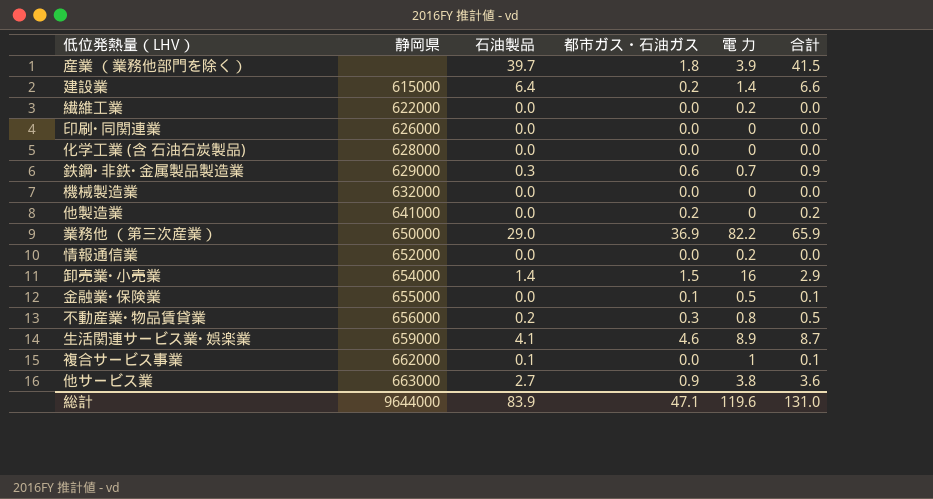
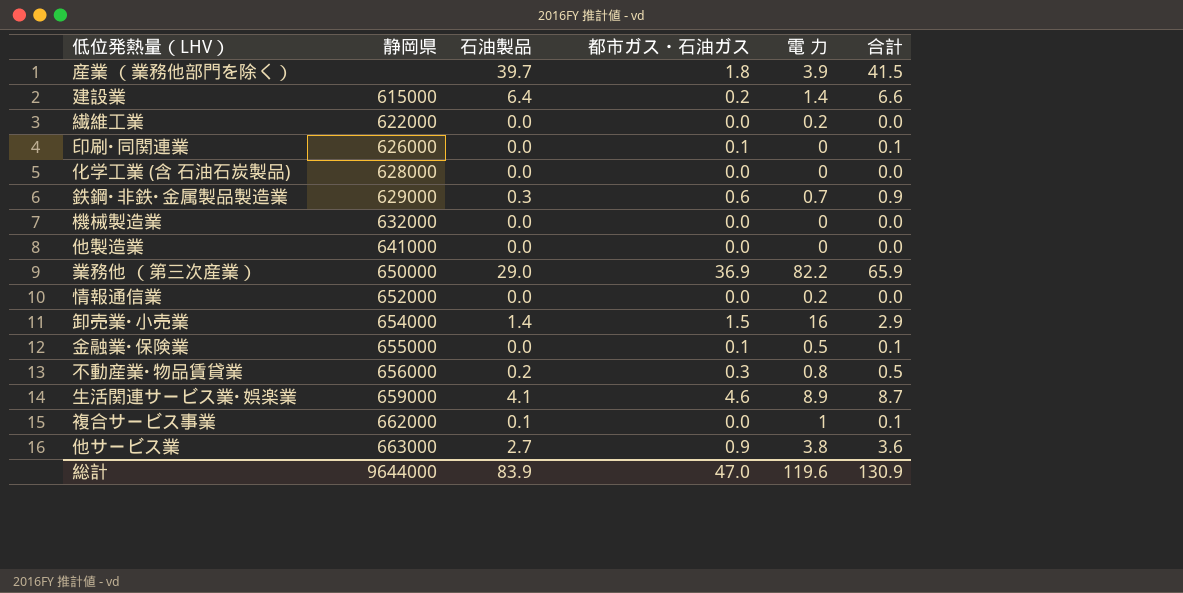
印刷･同関連業 | 都市ガス・石油ガス: 0.0 -> 0.1
印刷･同関連業 | 合計: 0.0 -> 0.1
他製造業 | 都市ガス・石油ガス: 0.2 -> 0.0
他製造業 | 合計: 0.2 -> 0.0
総計 | 都市ガス・石油ガス: 47.1 -> 47.0
総計 | 合計: 131.0 -> 130.9

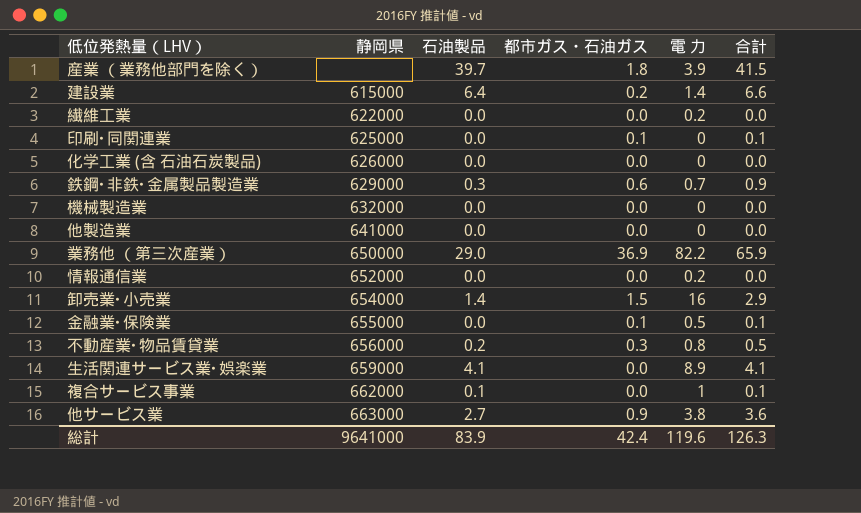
印刷･同関連業 | 静岡県: 626000 -> 625000
化学工業 (含 石油石炭製品) | 静岡県: 628000 -> 626000
生活関連サービス業･娯楽業 | 都市ガス・石油ガス: 4.6 -> 0.0
生活関連サービス業･娯楽業 | 合計: 8.7 -> 4.1
総計 | 静岡県: 9644000 -> 9641000
総計 | 都市ガス・石油ガス: 47.0 -> 42.4
総計 | 合計: 130.9 -> 126.3

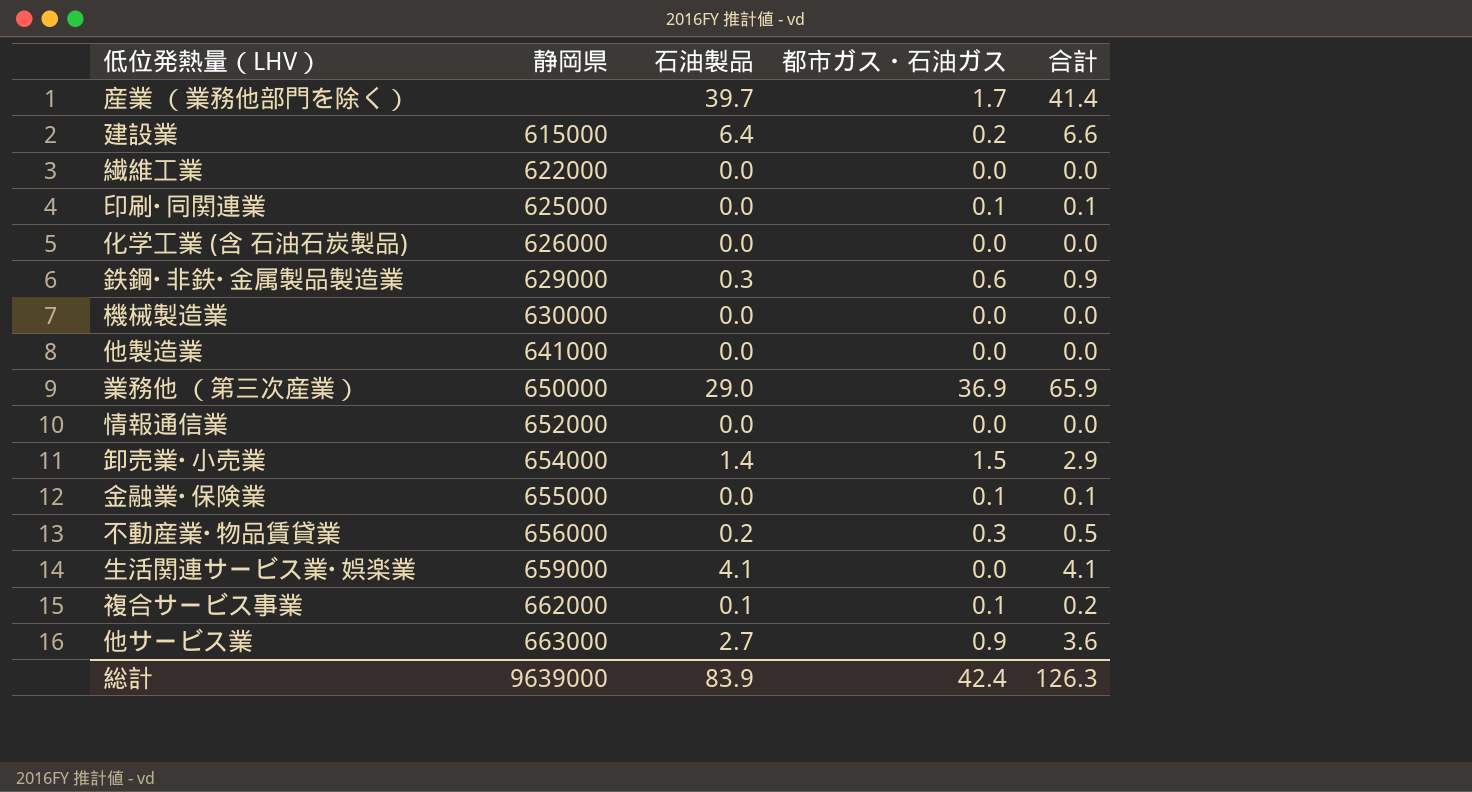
column 電 力 | position: 5 -> none
産業 （業務他部門を除く） | 都市ガス・石油ガス: 1.8 -> 1.7
産業 （業務他部門を除く） | 合計: 41.5 -> 41.4
機械製造業 | 静岡県: 632000 -> 630000
複合サービス事業 | 都市ガス・石油ガス: 0.0 -> 0.1
複合サービス事業 | 合計: 0.1 -> 0.2
総計 | 静岡県: 9641000 -> 9639000

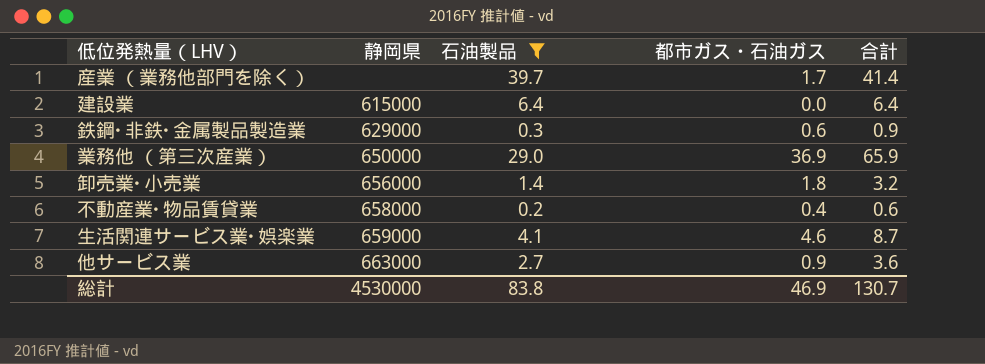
filter: none -> 石油製品 >= 0.2
建設業 | 都市ガス・石油ガス: 0.2 -> 0.0
建設業 | 合計: 6.6 -> 6.4
卸売業･小売業 | 静岡県: 654000 -> 656000
卸売業･小売業 | 都市ガス・石油ガス: 1.5 -> 1.8
卸売業･小売業 | 合計: 2.9 -> 3.2
不動産業･物品賃貸業 | 静岡県: 656000 -> 658000
不動産業･物品賃貸業 | 都市ガス・石油ガス: 0.3 -> 0.4
不動産業･物品賃貸業 | 合計: 0.5 -> 0.6
生活関連サービス業･娯楽業 | 都市ガス・石油ガス: 0.0 -> 4.6
生活関連サービス業･娯楽業 | 合計: 4.1 -> 8.7
総計 | 静岡県: 9639000 -> 4530000
総計 | 石油製品: 83.9 -> 83.8
総計 | 都市ガス・石油ガス: 42.4 -> 46.9
総計 | 合計: 126.3 -> 130.7

